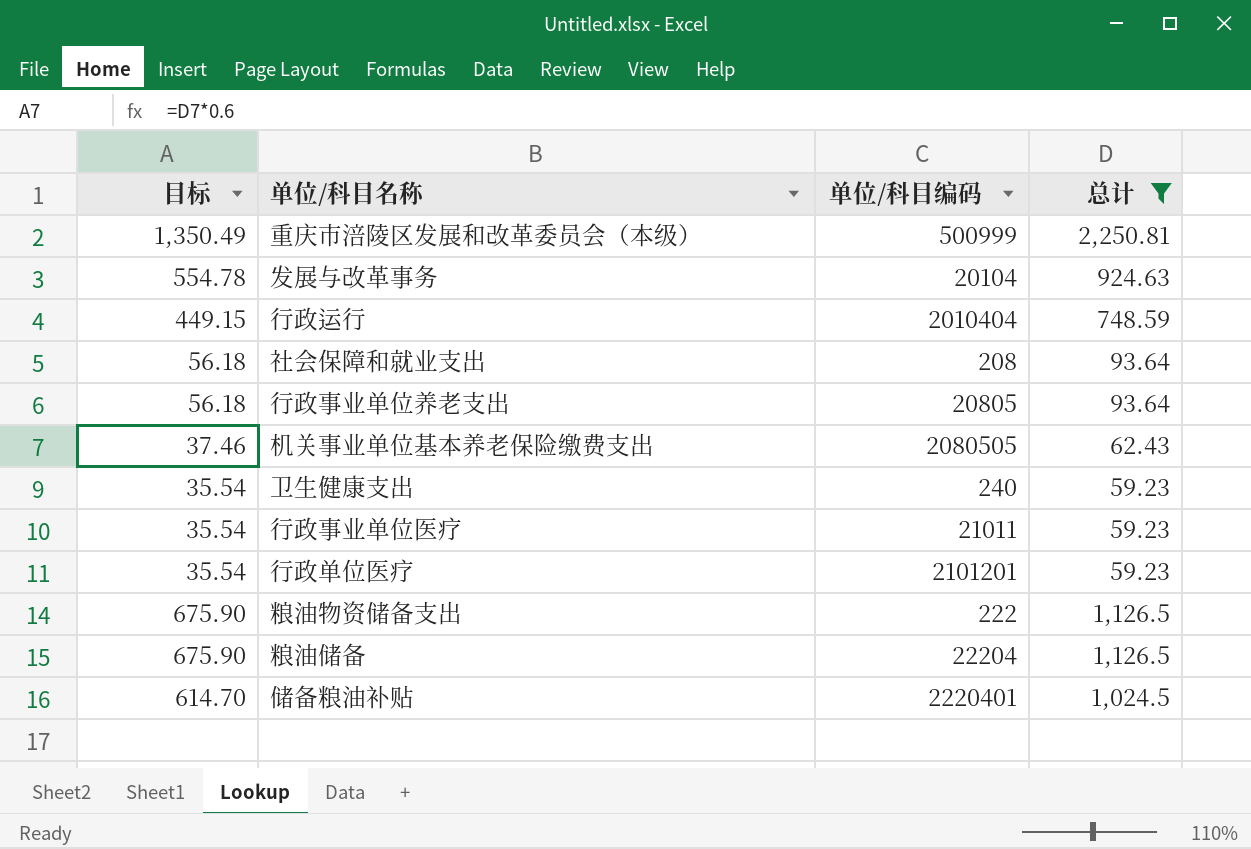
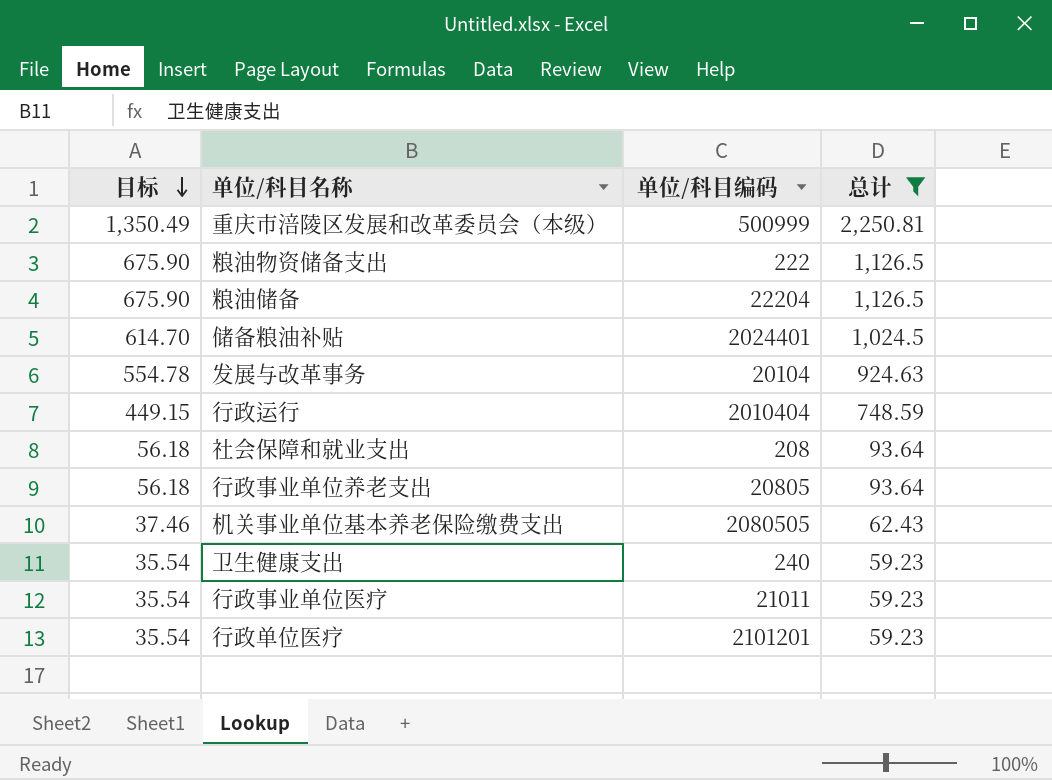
row order: none -> 目标 descending
储备粮油补贴 | 单位/科目编码: 2220401 -> 2024401

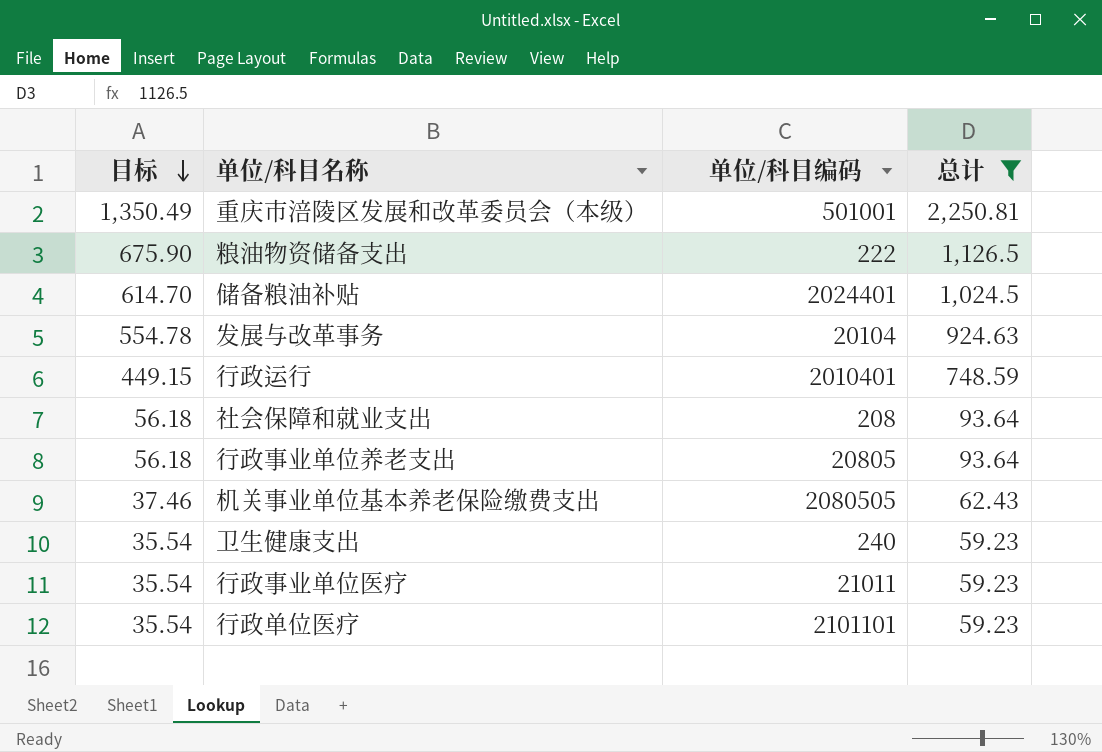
row 粮油储备: 675.90 | 22204 | 1,126.5 -> none
重庆市涪陵区发展和改革委员会（本级） | 单位/科目编码: 500999 -> 501001
行政运行 | 单位/科目编码: 2010404 -> 2010401
行政单位医疗 | 单位/科目编码: 2101201 -> 2101101

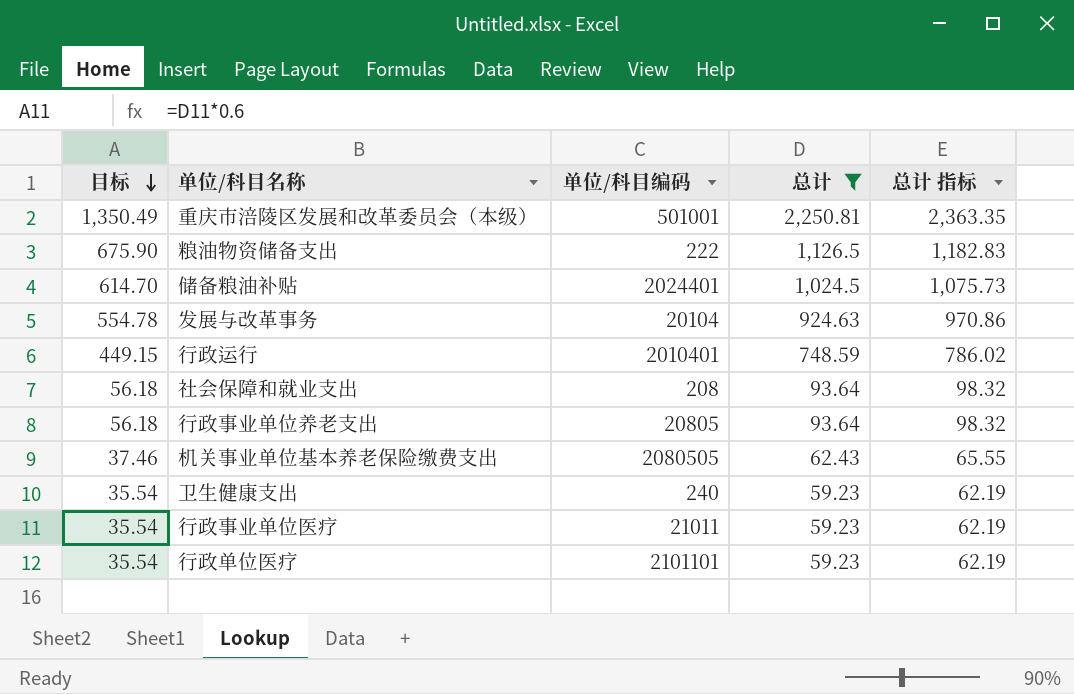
column 总计 指标 | formula: none -> [总计] * 1.05

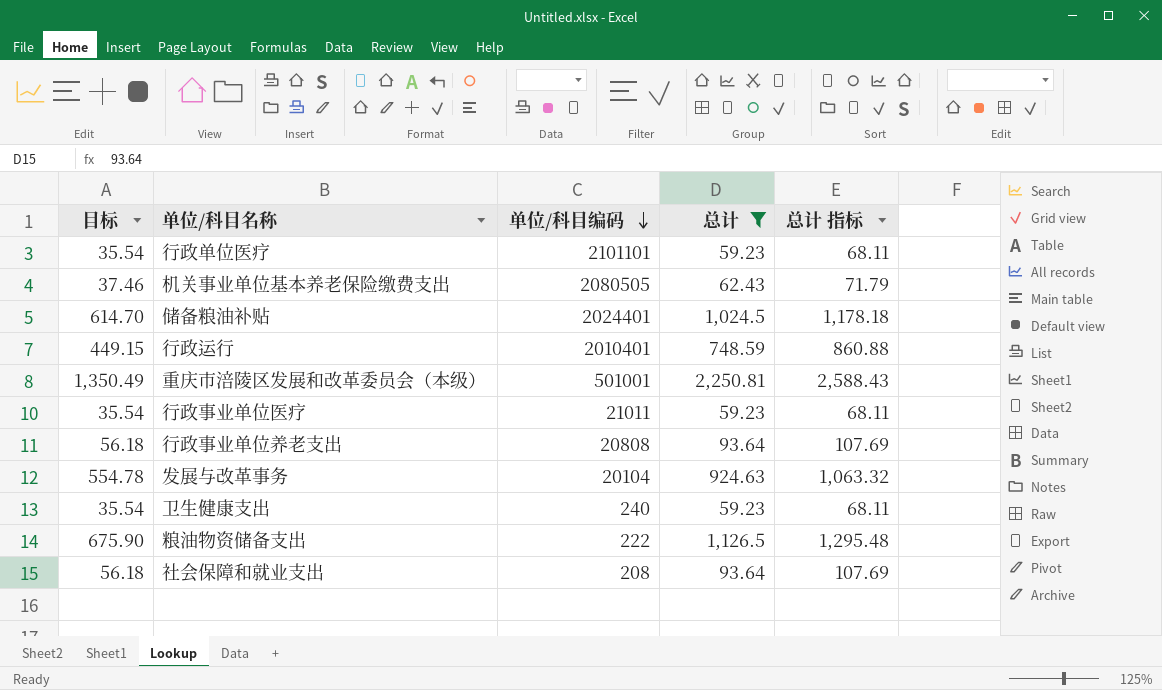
row order: 目标 descending -> 单位/科目编码 descending
column 总计 指标 | formula: [总计] * 1.05 -> [总计] * 1.15
行政事业单位养老支出 | 单位/科目编码: 20805 -> 20808

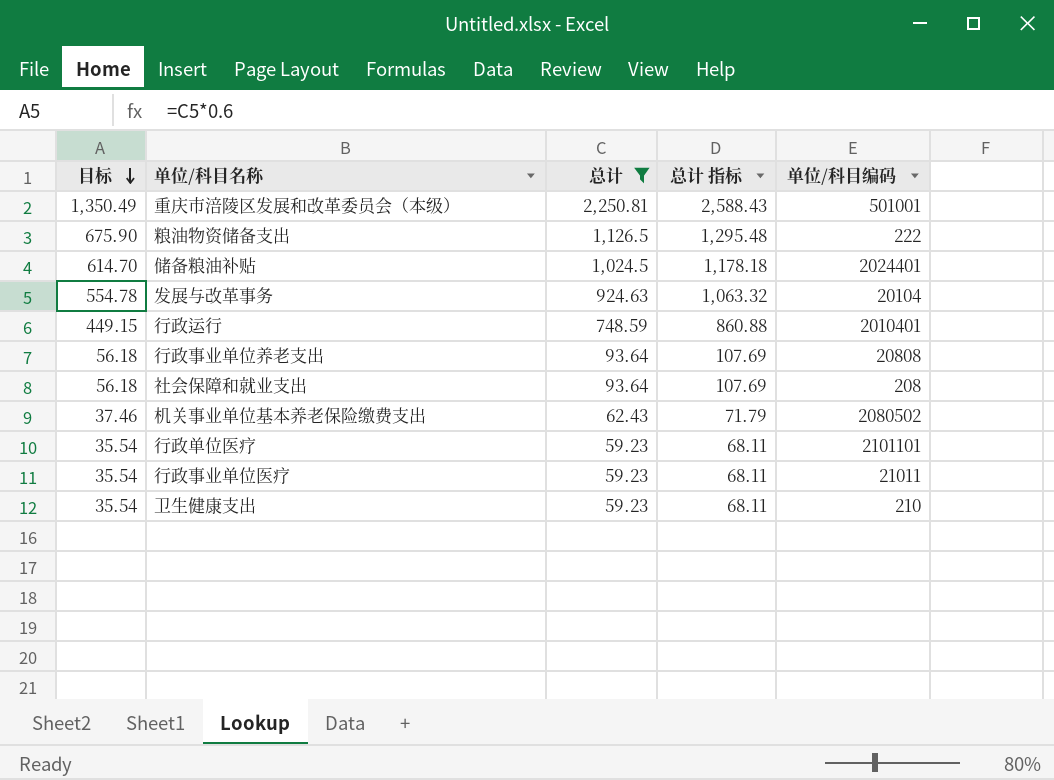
row order: 单位/科目编码 descending -> 目标 descending
column 单位/科目编码 | position: 3 -> 5
机关事业单位基本养老保险缴费支出 | 单位/科目编码: 2080505 -> 2080502
卫生健康支出 | 单位/科目编码: 240 -> 210

